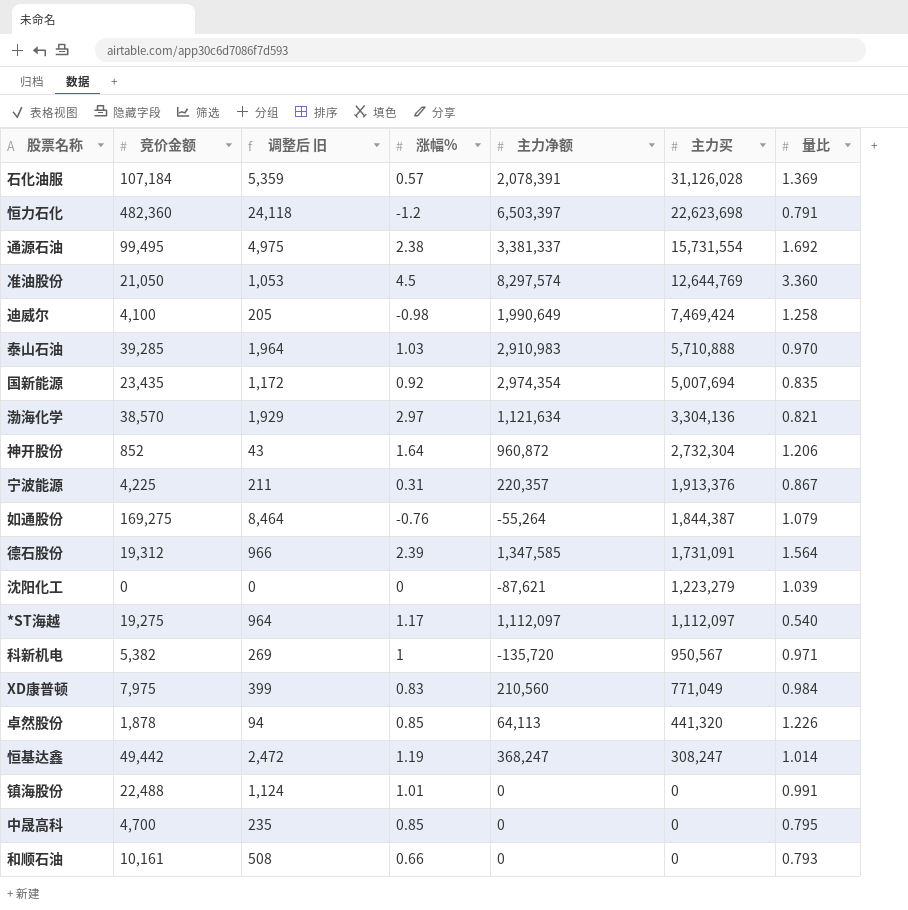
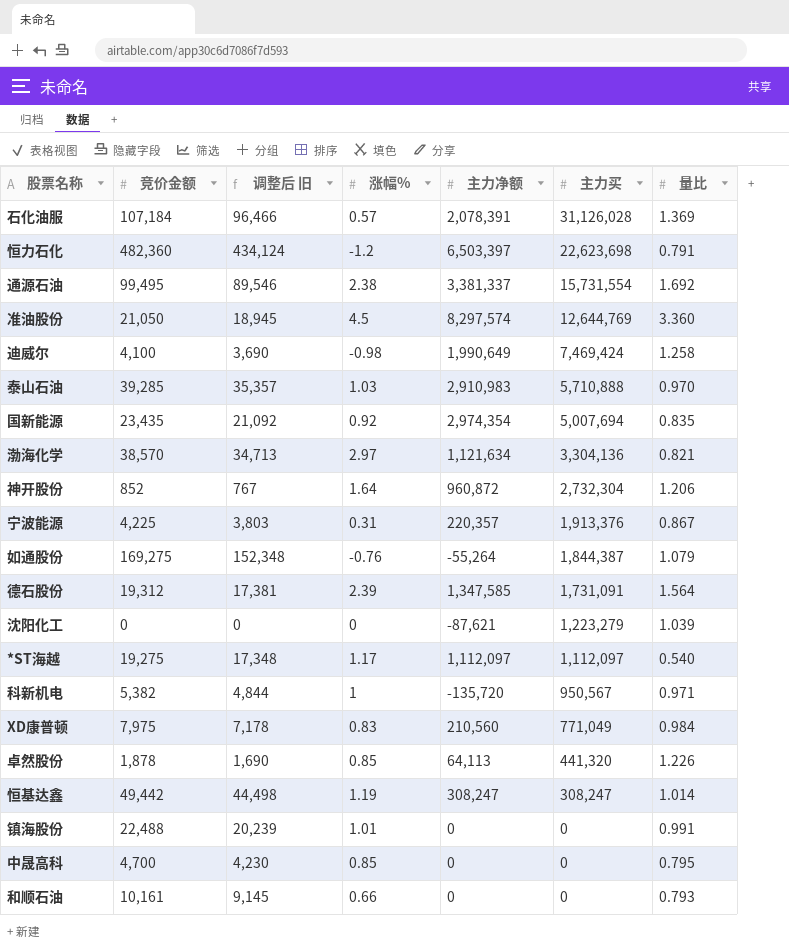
column 调整后 旧 | formula: [竞价金额] * 0.05 -> [竞价金额] * 0.9
恒基达鑫 | 主力净额: 368,247 -> 308,247

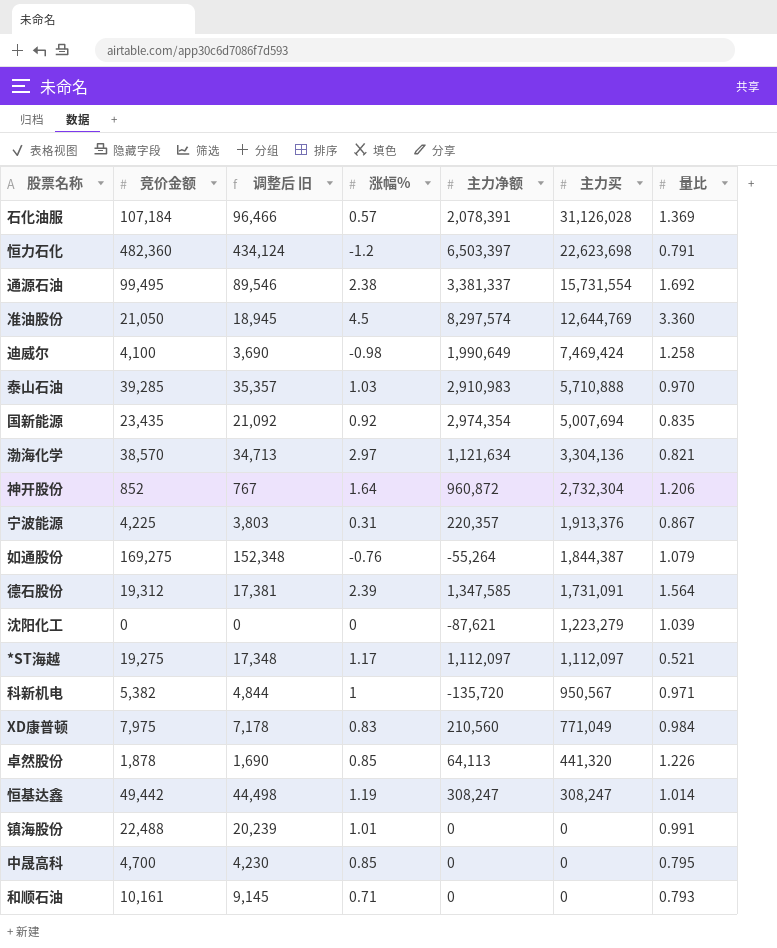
*ST海越 | 量比: 0.540 -> 0.521
和顺石油 | 涨幅%: 0.66 -> 0.71

